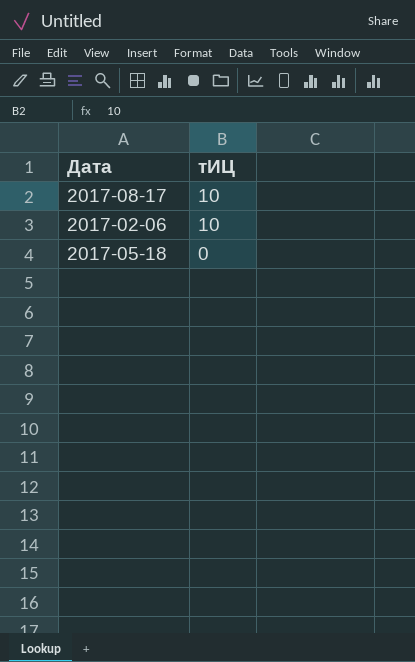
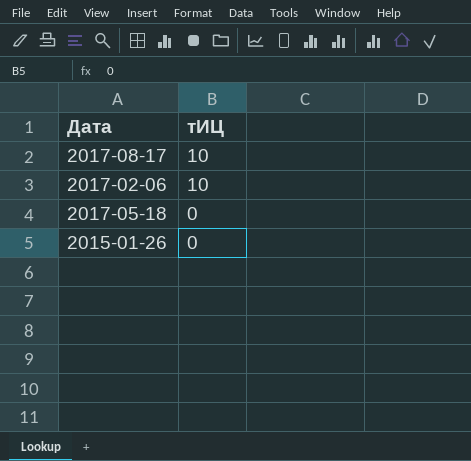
row 2015-01-26: none -> 0

